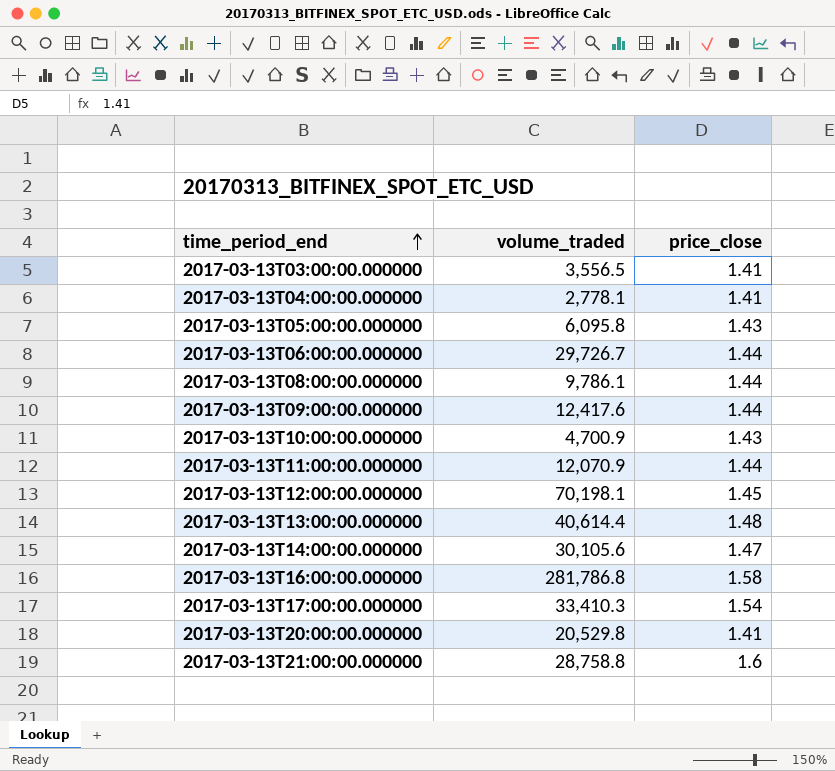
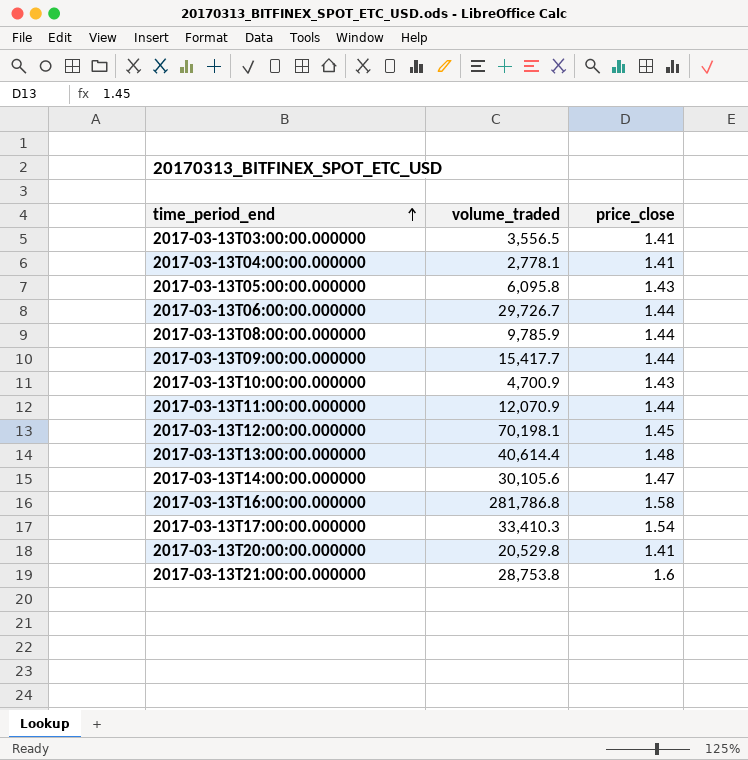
2017-03-13T08:00:00.000000 | volume_traded: 9,786.1 -> 9,785.9
2017-03-13T09:00:00.000000 | volume_traded: 12,417.6 -> 15,417.7
2017-03-13T21:00:00.000000 | volume_traded: 28,758.8 -> 28,753.8

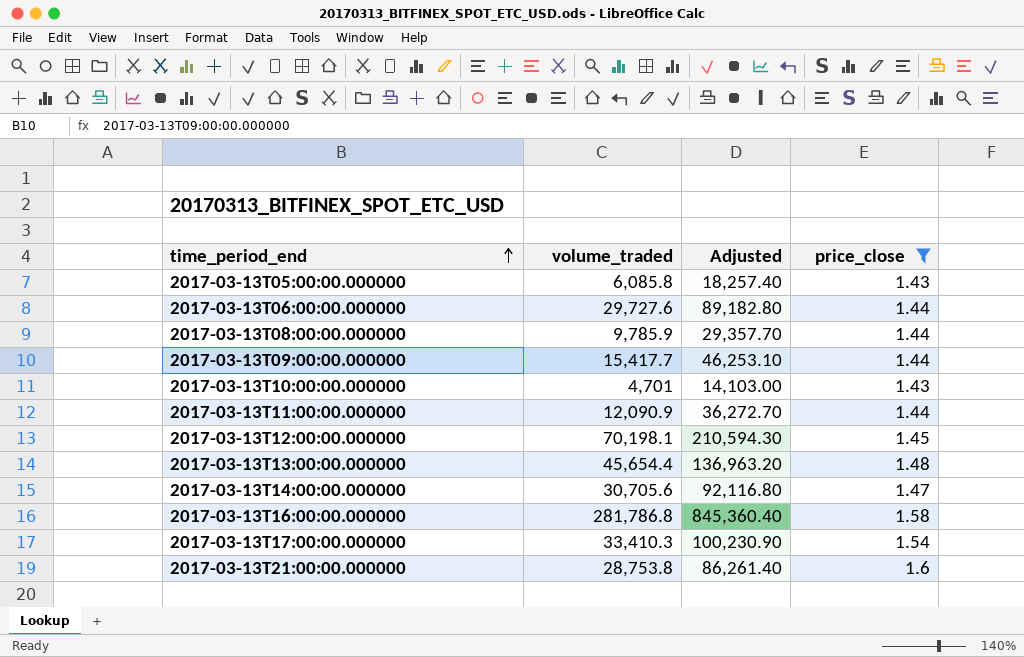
filter: none -> price_close != 1.41
column Adjusted | formula: none -> [volume_traded] * 3
2017-03-13T05:00:00.000000 | volume_traded: 6,095.8 -> 6,085.8
2017-03-13T06:00:00.000000 | volume_traded: 29,726.7 -> 29,727.6
2017-03-13T10:00:00.000000 | volume_traded: 4,700.9 -> 4,701
2017-03-13T11:00:00.000000 | volume_traded: 12,070.9 -> 12,090.9
2017-03-13T13:00:00.000000 | volume_traded: 40,614.4 -> 45,654.4
2017-03-13T14:00:00.000000 | volume_traded: 30,105.6 -> 30,705.6

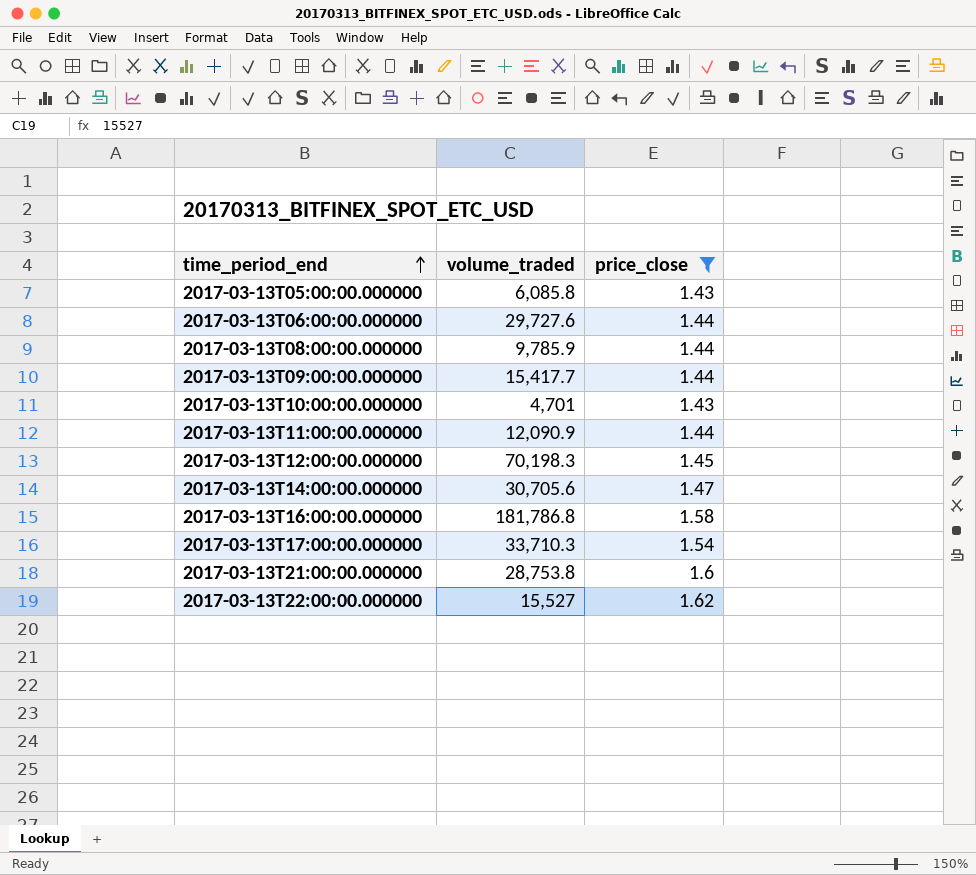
column Adjusted | formula: [volume_traded] * 3 -> none
row 2017-03-13T13:00:00.000000: 45,654.4 | 136,963.20 | 1.48 -> none
2017-03-13T12:00:00.000000 | volume_traded: 70,198.1 -> 70,198.3
2017-03-13T16:00:00.000000 | volume_traded: 281,786.8 -> 181,786.8
2017-03-13T17:00:00.000000 | volume_traded: 33,410.3 -> 33,710.3
row 2017-03-13T22:00:00.000000: none -> 15,527 | 1.62

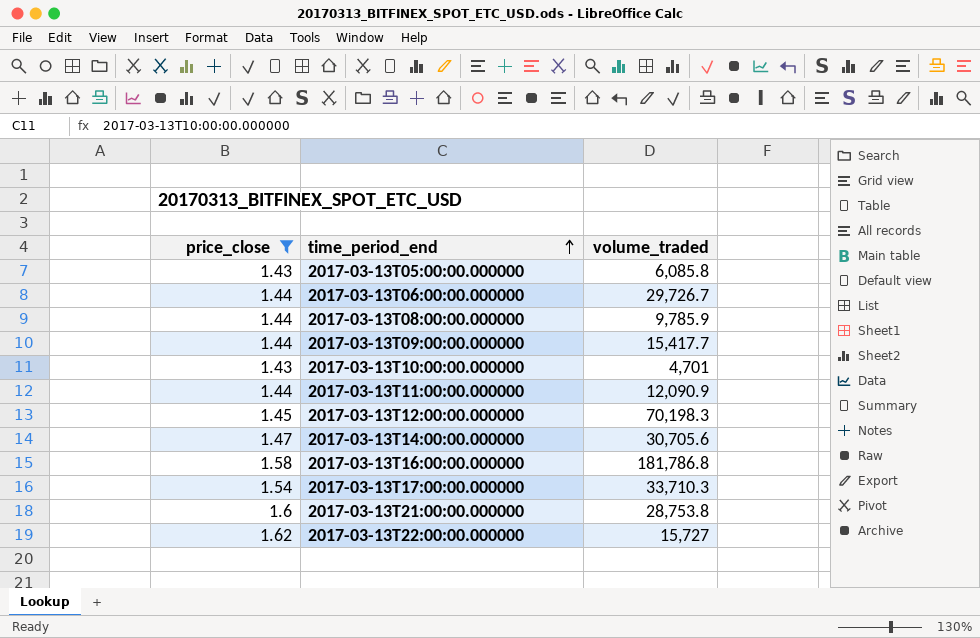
column price_close | position: 3 -> 1
2017-03-13T06:00:00.000000 | volume_traded: 29,727.6 -> 29,726.7
2017-03-13T22:00:00.000000 | volume_traded: 15,527 -> 15,727

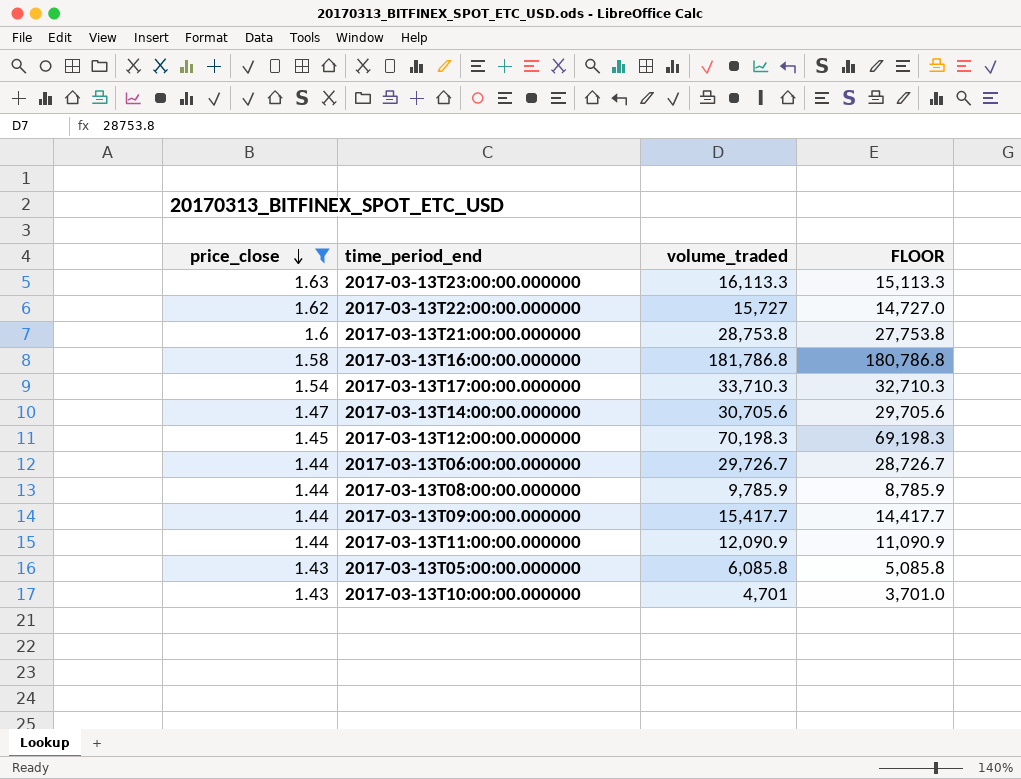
row order: time_period_end ascending -> price_close descending
column FLOOR | formula: none -> [volume_traded] - 1000
row 2017-03-13T23:00:00.000000: none -> 1.63 | 16,113.3 | 15,113.3

